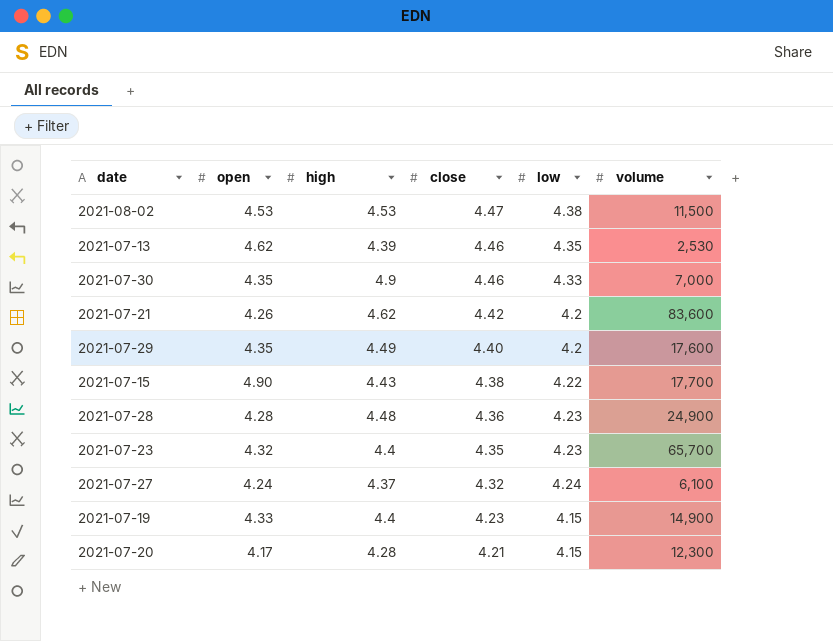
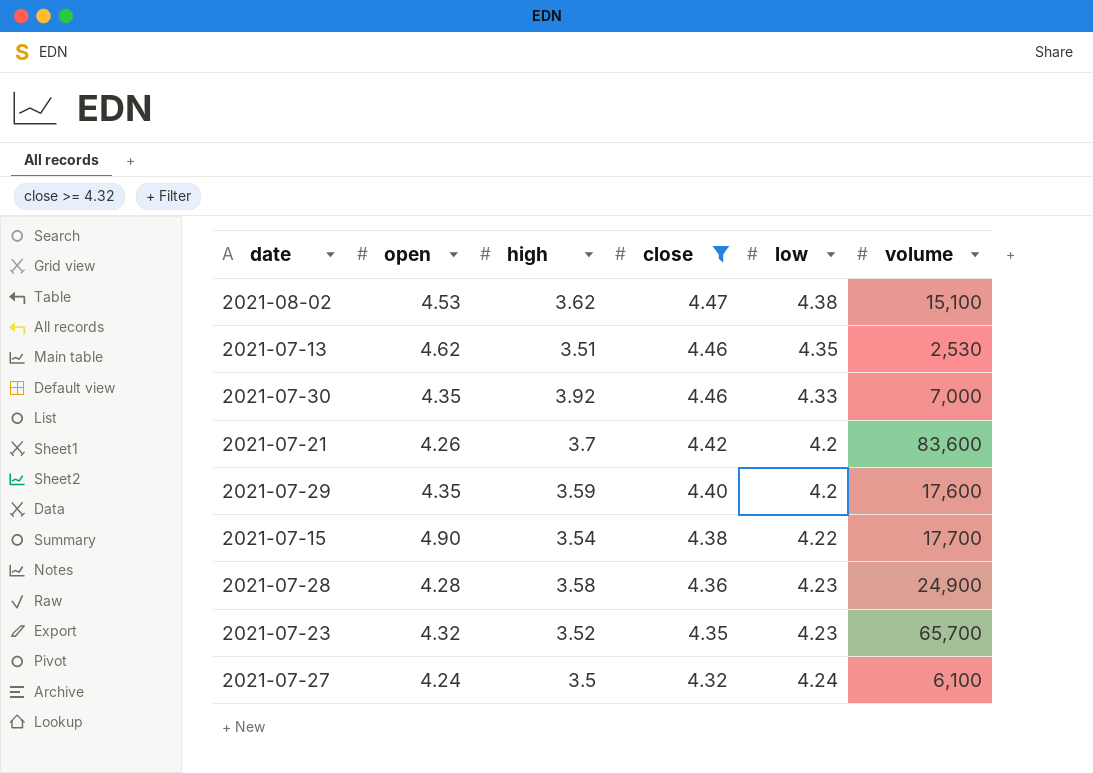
filter: none -> close >= 4.32
2021-08-02 | high: 4.53 -> 3.62
2021-08-02 | volume: 11,500 -> 15,100
2021-07-13 | high: 4.39 -> 3.51
2021-07-30 | high: 4.9 -> 3.92
2021-07-21 | high: 4.62 -> 3.7
2021-07-29 | high: 4.49 -> 3.59
2021-07-15 | high: 4.43 -> 3.54
2021-07-28 | high: 4.48 -> 3.58
2021-07-23 | high: 4.4 -> 3.52
2021-07-27 | high: 4.37 -> 3.5

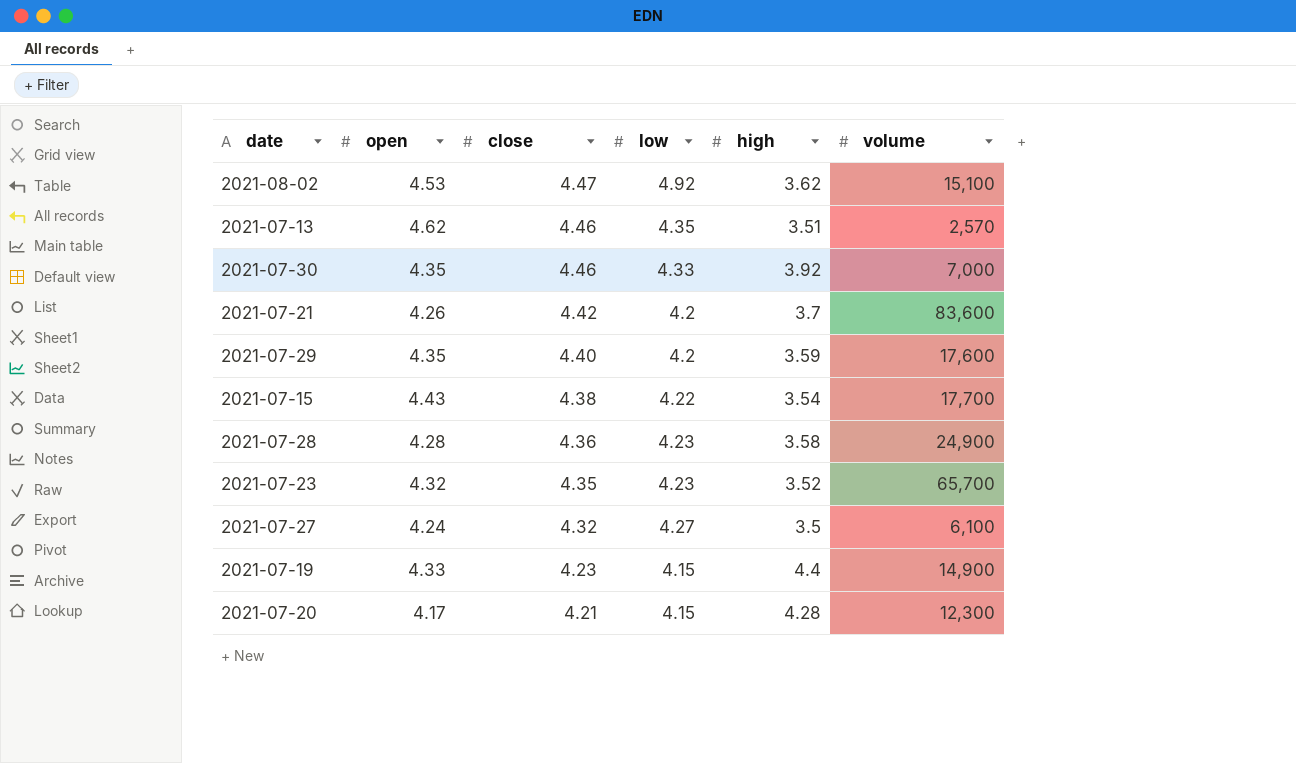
filter: close >= 4.32 -> none
column high | position: 3 -> 5
2021-08-02 | low: 4.38 -> 4.92
2021-07-13 | volume: 2,530 -> 2,570
2021-07-15 | open: 4.90 -> 4.43
2021-07-27 | low: 4.24 -> 4.27

